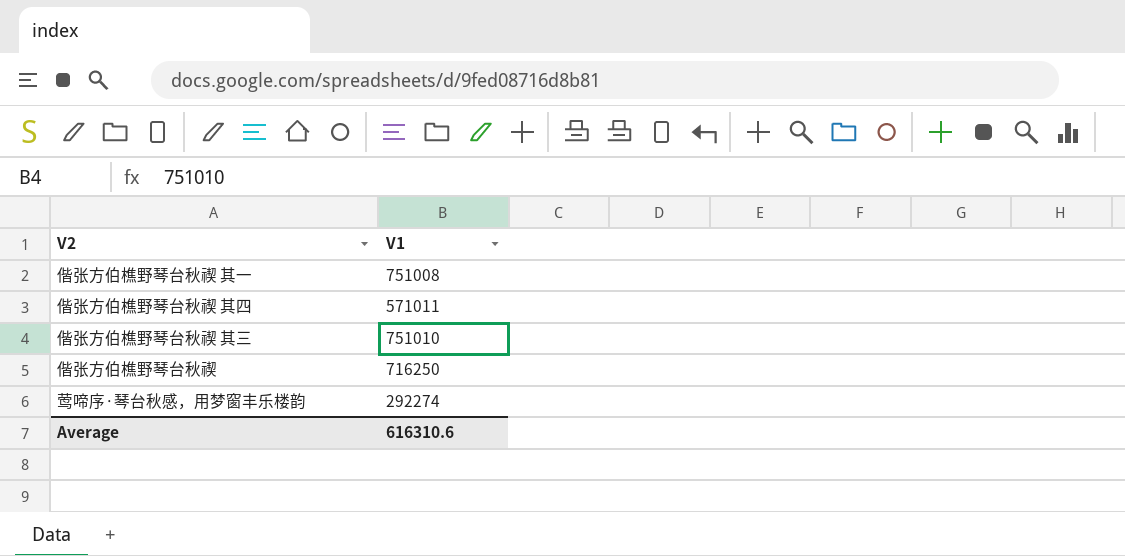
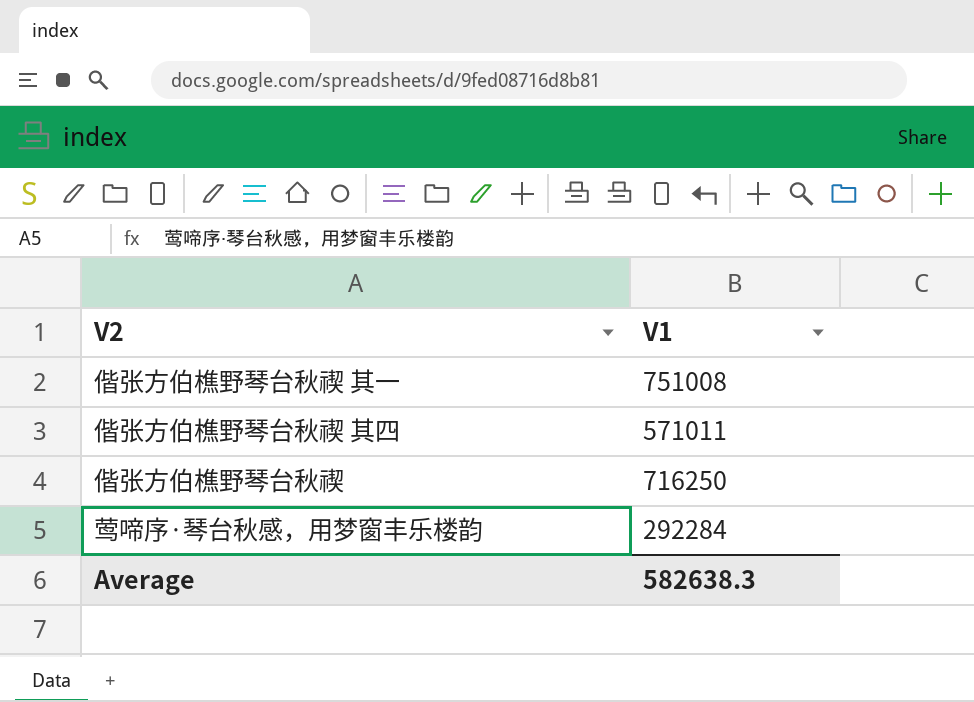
row 偕张方伯樵野琴台秋禊 其三: 751010 -> none
莺啼序·琴台秋感，用梦窗丰乐楼韵 | V1: 292274 -> 292284
Average | V1: 616310.6 -> 582638.3

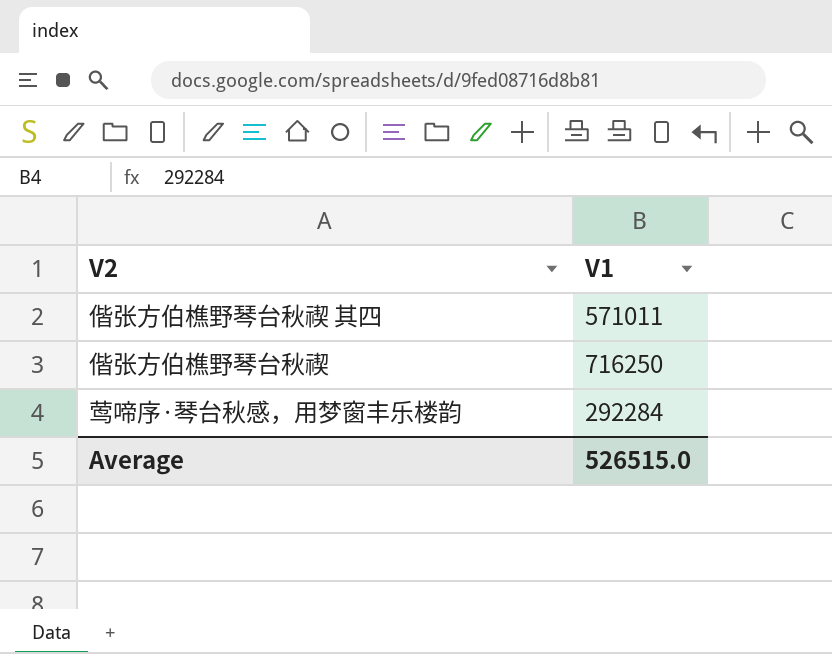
row 偕张方伯樵野琴台秋禊 其一: 751008 -> none
Average | V1: 582638.3 -> 526515.0

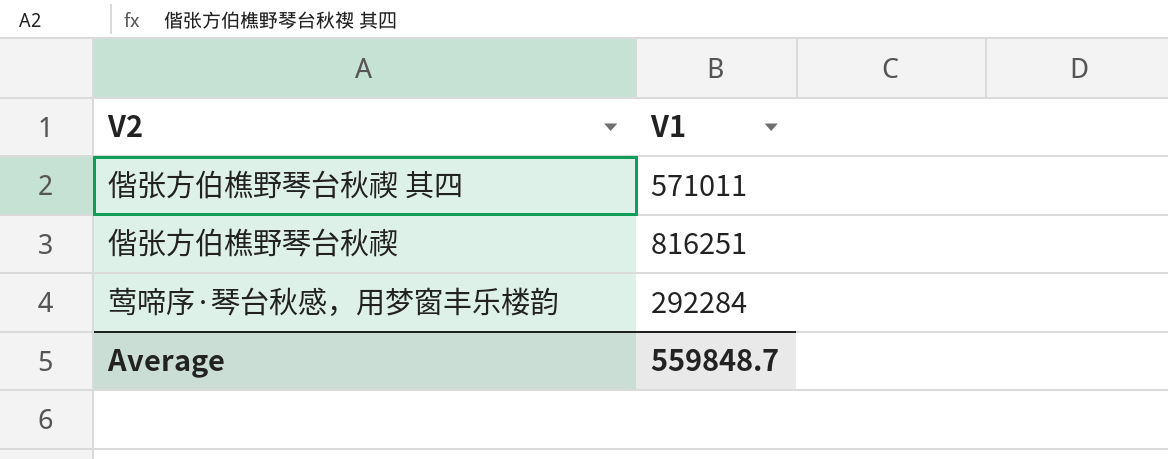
偕张方伯樵野琴台秋禊 | V1: 716250 -> 816251
Average | V1: 526515.0 -> 559848.7

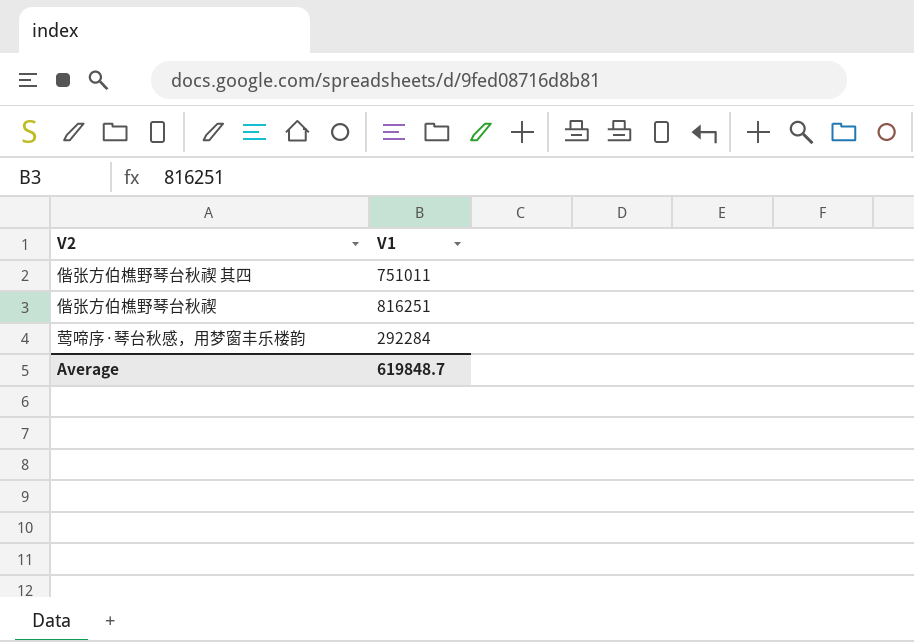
偕张方伯樵野琴台秋禊 其四 | V1: 571011 -> 751011
Average | V1: 559848.7 -> 619848.7

